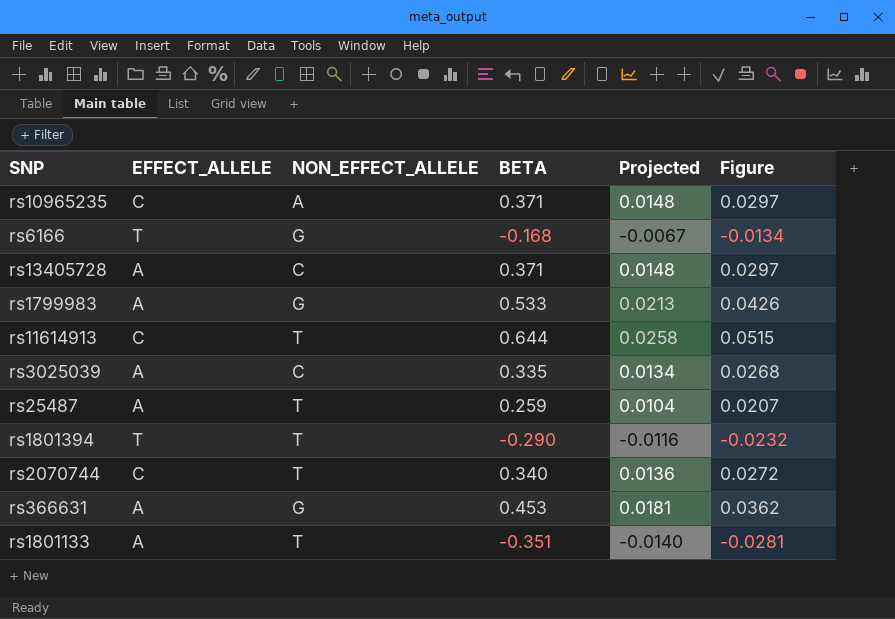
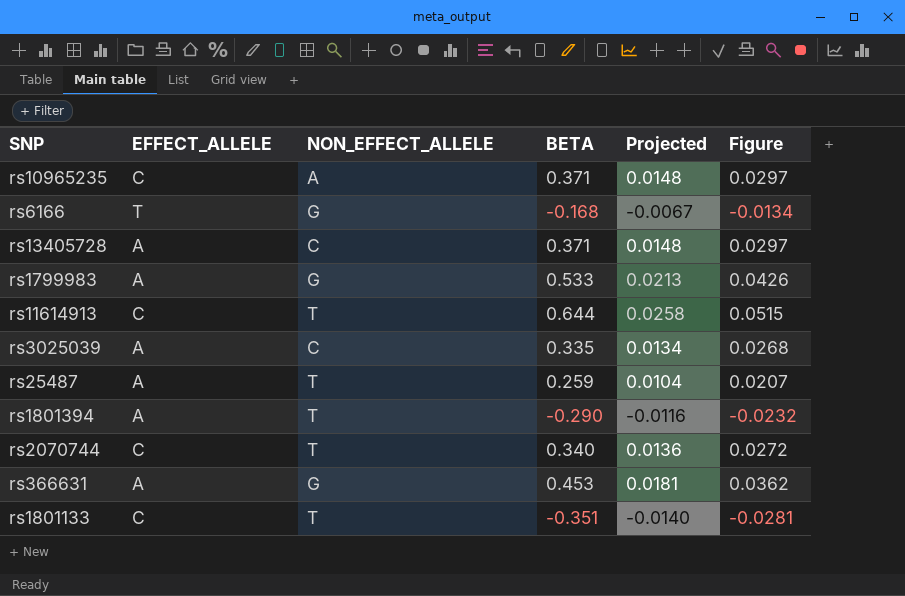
rs1801394 | EFFECT_ALLELE: T -> A
rs1801133 | EFFECT_ALLELE: A -> C

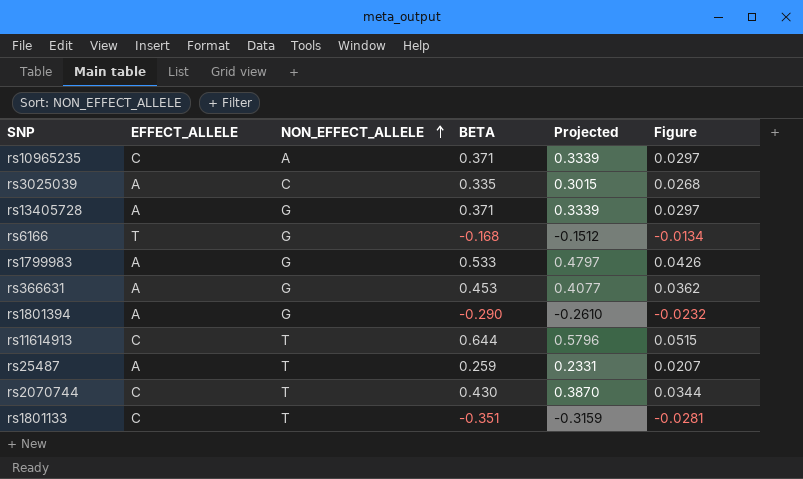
row order: none -> NON_EFFECT_ALLELE ascending
column Projected | formula: [BETA] * 0.04 -> [BETA] * 0.9
rs13405728 | NON_EFFECT_ALLELE: C -> G
rs1801394 | NON_EFFECT_ALLELE: T -> G
rs2070744 | BETA: 0.340 -> 0.430
rs2070744 | Figure: 0.0272 -> 0.0344

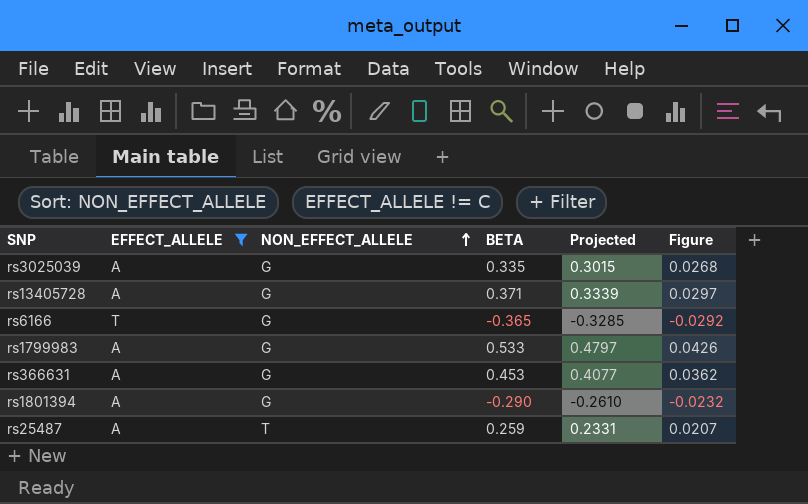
filter: none -> EFFECT_ALLELE != C
rs3025039 | NON_EFFECT_ALLELE: C -> G
rs6166 | BETA: -0.168 -> -0.365
rs6166 | Projected: -0.1512 -> -0.3285
rs6166 | Figure: -0.0134 -> -0.0292

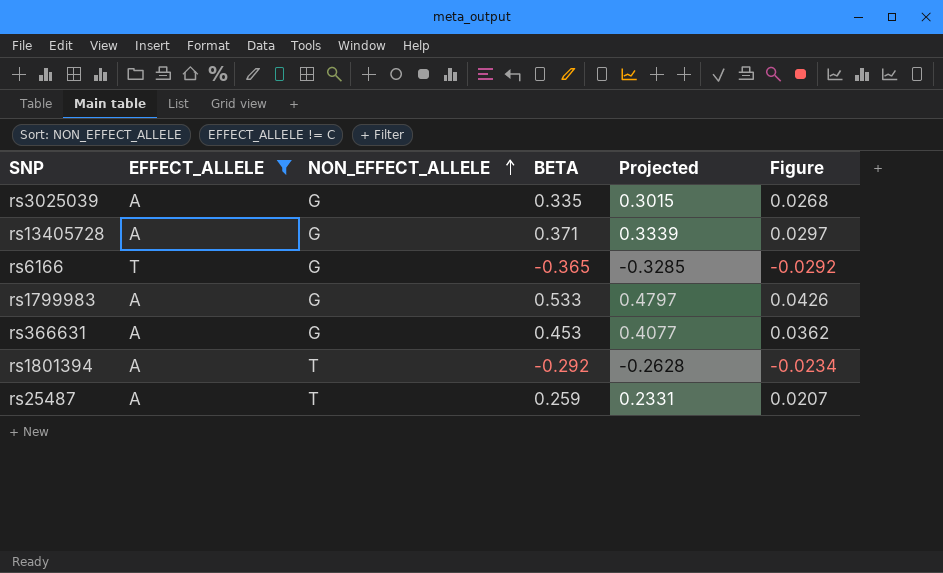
rs1801394 | NON_EFFECT_ALLELE: G -> T
rs1801394 | BETA: -0.290 -> -0.292
rs1801394 | Projected: -0.2610 -> -0.2628
rs1801394 | Figure: -0.0232 -> -0.0234

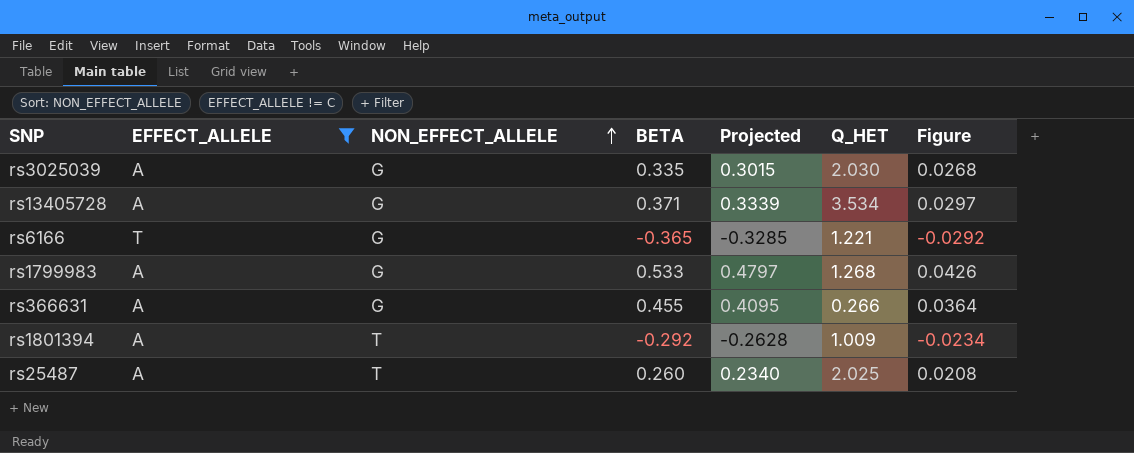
column Q_HET | position: none -> 6
rs366631 | BETA: 0.453 -> 0.455
rs366631 | Projected: 0.4077 -> 0.4095
rs366631 | Figure: 0.0362 -> 0.0364
rs25487 | BETA: 0.259 -> 0.260
rs25487 | Projected: 0.2331 -> 0.2340
rs25487 | Figure: 0.0207 -> 0.0208

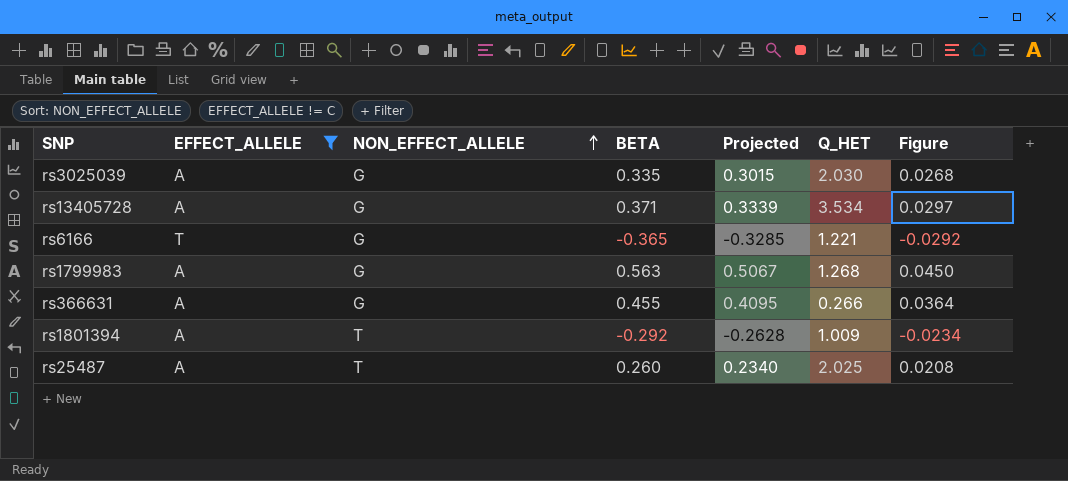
rs1799983 | BETA: 0.533 -> 0.563
rs1799983 | Projected: 0.4797 -> 0.5067
rs1799983 | Figure: 0.0426 -> 0.0450

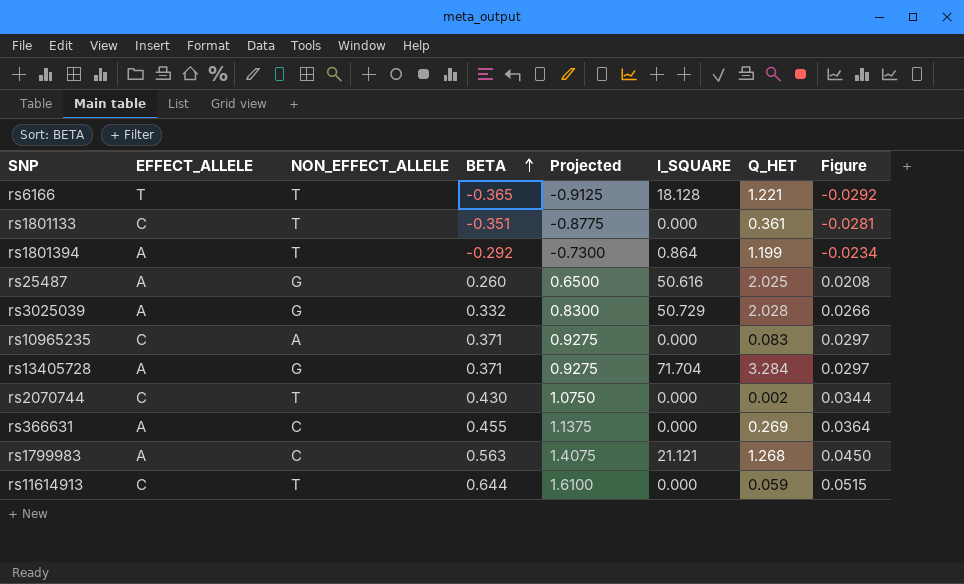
filter: EFFECT_ALLELE != C -> none
row order: NON_EFFECT_ALLELE ascending -> BETA ascending
column Projected | formula: [BETA] * 0.9 -> [BETA] * 2.5
column I_SQUARE | position: none -> 6
rs6166 | NON_EFFECT_ALLELE: G -> T
rs1801394 | Q_HET: 1.009 -> 1.199
rs25487 | NON_EFFECT_ALLELE: T -> G
rs3025039 | BETA: 0.335 -> 0.332
rs3025039 | Q_HET: 2.030 -> 2.028
rs3025039 | Figure: 0.0268 -> 0.0266
rs13405728 | Q_HET: 3.534 -> 3.284
rs366631 | NON_EFFECT_ALLELE: G -> C
rs366631 | Q_HET: 0.266 -> 0.269
rs1799983 | NON_EFFECT_ALLELE: G -> C

